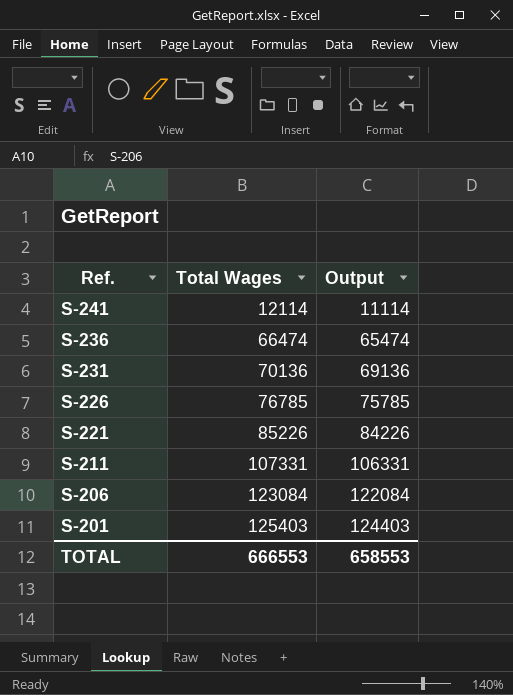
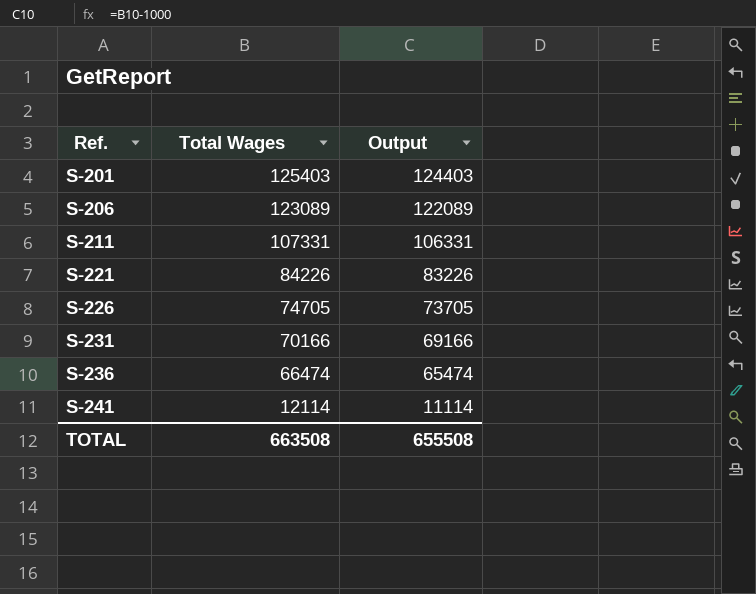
row order: Ref. descending -> Ref. ascending
S-206 | Total Wages: 123084 -> 123089
S-206 | Output: 122084 -> 122089
S-221 | Total Wages: 85226 -> 84226
S-221 | Output: 84226 -> 83226
S-226 | Total Wages: 76785 -> 74705
S-226 | Output: 75785 -> 73705
S-231 | Total Wages: 70136 -> 70166
S-231 | Output: 69136 -> 69166
TOTAL | Total Wages: 666553 -> 663508
TOTAL | Output: 658553 -> 655508

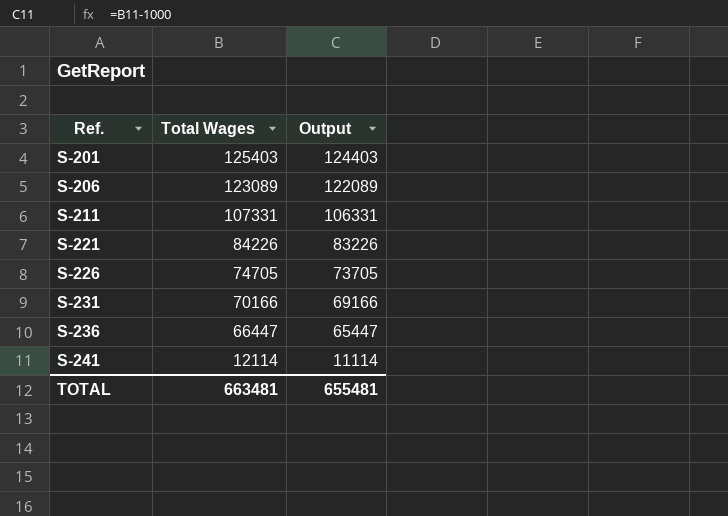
S-236 | Total Wages: 66474 -> 66447
S-236 | Output: 65474 -> 65447
TOTAL | Total Wages: 663508 -> 663481
TOTAL | Output: 655508 -> 655481

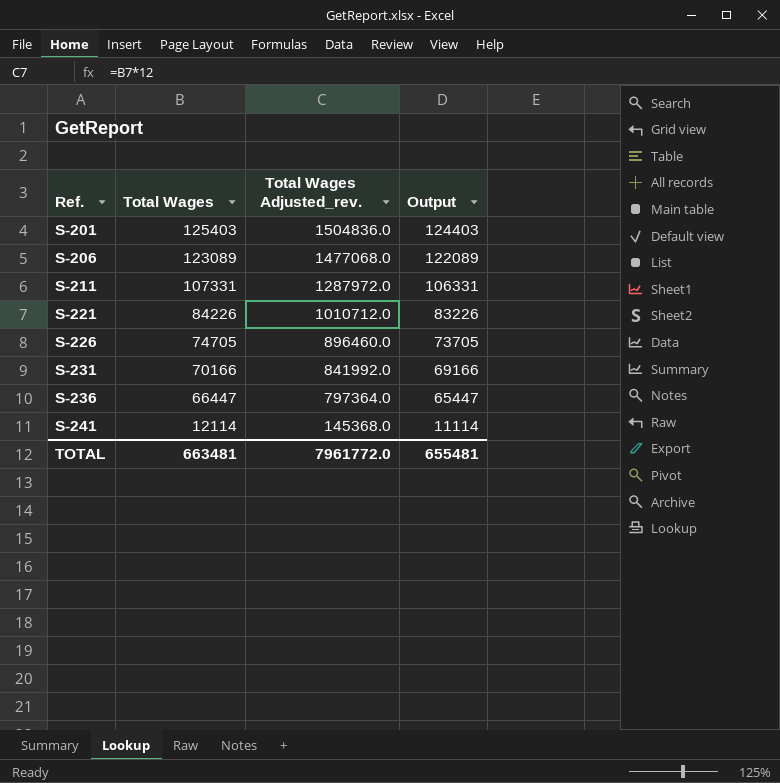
column Total Wages Adjusted_rev. | formula: none -> [Total Wages] * 12

